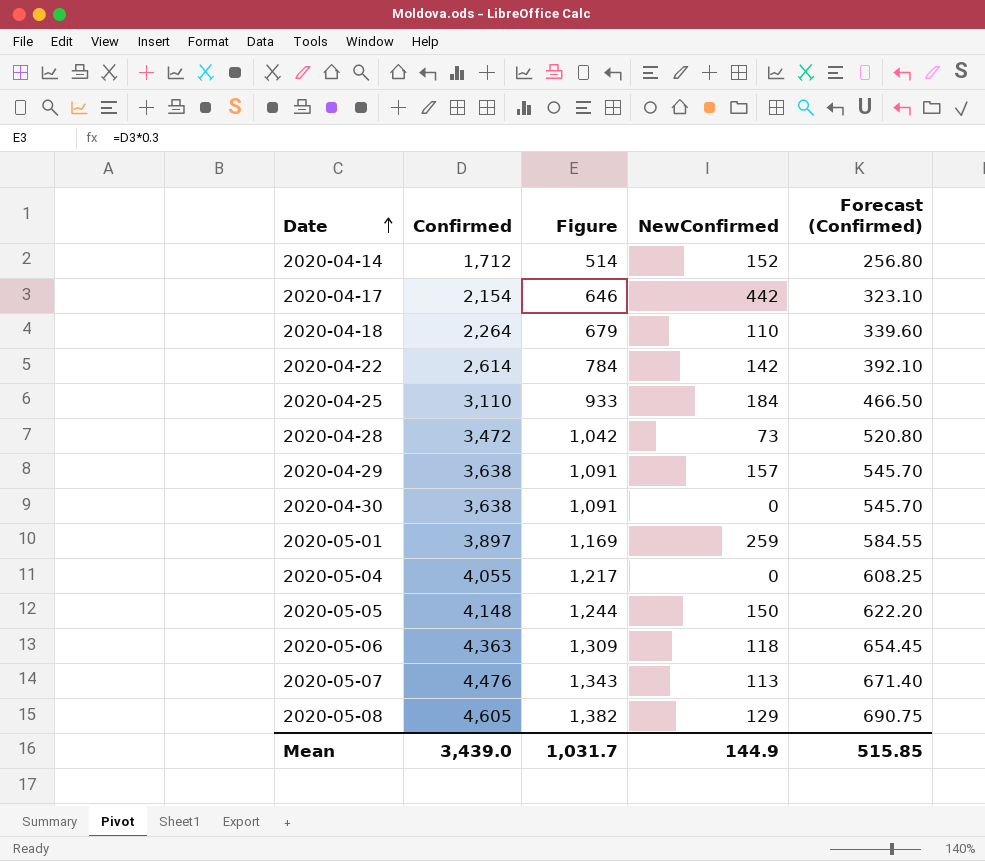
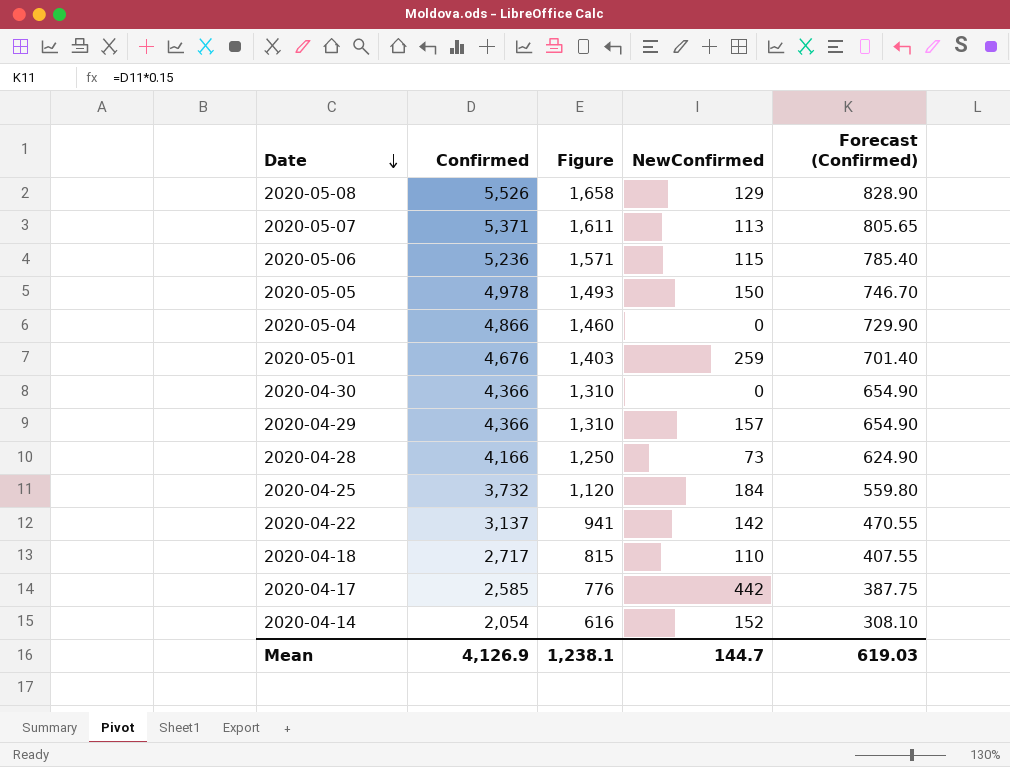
row order: Date ascending -> Date descending
2020-05-08 | Confirmed: 4,605 -> 5,526
2020-05-08 | Figure: 1,382 -> 1,658
2020-05-08 | Forecast (Confirmed): 690.75 -> 828.90
2020-05-07 | Confirmed: 4,476 -> 5,371
2020-05-07 | Figure: 1,343 -> 1,611
2020-05-07 | Forecast (Confirmed): 671.40 -> 805.65
2020-05-06 | Confirmed: 4,363 -> 5,236
2020-05-06 | Figure: 1,309 -> 1,571
2020-05-06 | NewConfirmed: 118 -> 115
2020-05-06 | Forecast (Confirmed): 654.45 -> 785.40
2020-05-05 | Confirmed: 4,148 -> 4,978
2020-05-05 | Figure: 1,244 -> 1,493
2020-05-05 | Forecast (Confirmed): 622.20 -> 746.70
2020-05-04 | Confirmed: 4,055 -> 4,866
2020-05-04 | Figure: 1,217 -> 1,460
2020-05-04 | Forecast (Confirmed): 608.25 -> 729.90
2020-05-01 | Confirmed: 3,897 -> 4,676
2020-05-01 | Figure: 1,169 -> 1,403
2020-05-01 | Forecast (Confirmed): 584.55 -> 701.40
2020-04-30 | Confirmed: 3,638 -> 4,366
2020-04-30 | Figure: 1,091 -> 1,310
2020-04-30 | Forecast (Confirmed): 545.70 -> 654.90
2020-04-29 | Confirmed: 3,638 -> 4,366
2020-04-29 | Figure: 1,091 -> 1,310
2020-04-29 | Forecast (Confirmed): 545.70 -> 654.90
2020-04-28 | Confirmed: 3,472 -> 4,166
2020-04-28 | Figure: 1,042 -> 1,250
2020-04-28 | Forecast (Confirmed): 520.80 -> 624.90
2020-04-25 | Confirmed: 3,110 -> 3,732
2020-04-25 | Figure: 933 -> 1,120
2020-04-25 | Forecast (Confirmed): 466.50 -> 559.80
2020-04-22 | Confirmed: 2,614 -> 3,137
2020-04-22 | Figure: 784 -> 941
2020-04-22 | Forecast (Confirmed): 392.10 -> 470.55
2020-04-18 | Confirmed: 2,264 -> 2,717
2020-04-18 | Figure: 679 -> 815
2020-04-18 | Forecast (Confirmed): 339.60 -> 407.55
2020-04-17 | Confirmed: 2,154 -> 2,585
2020-04-17 | Figure: 646 -> 776
2020-04-17 | Forecast (Confirmed): 323.10 -> 387.75
2020-04-14 | Confirmed: 1,712 -> 2,054
2020-04-14 | Figure: 514 -> 616
2020-04-14 | Forecast (Confirmed): 256.80 -> 308.10
Mean | Confirmed: 3,439.0 -> 4,126.9
Mean | Figure: 1,031.7 -> 1,238.1
Mean | NewConfirmed: 144.9 -> 144.7
Mean | Forecast (Confirmed): 515.85 -> 619.03

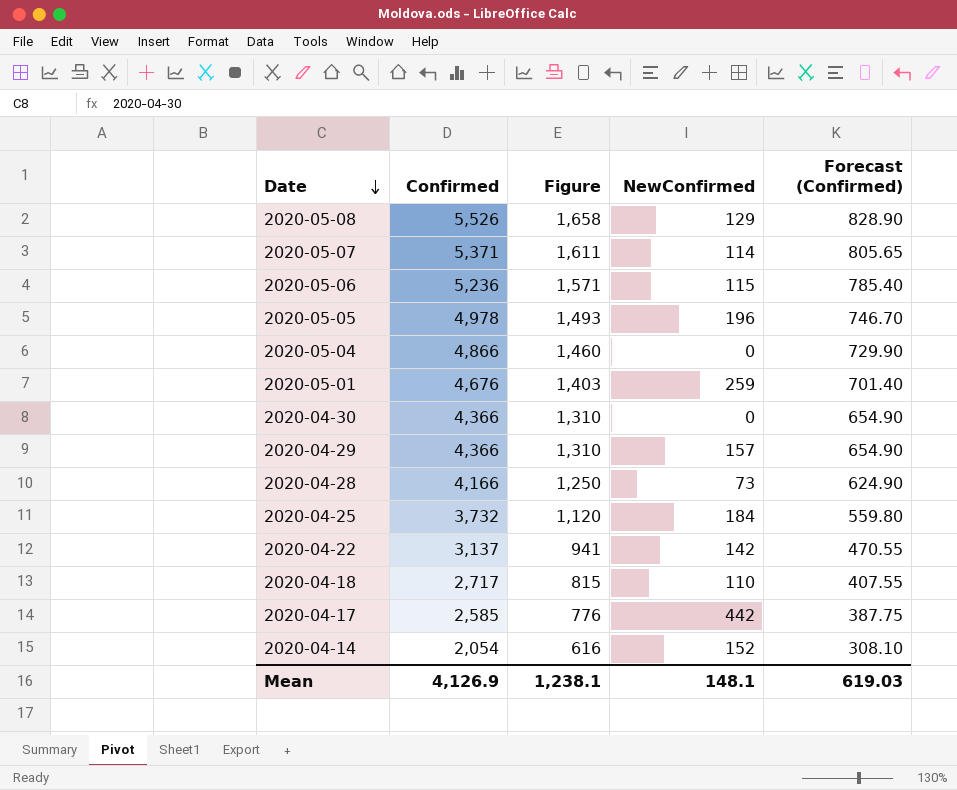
2020-05-07 | NewConfirmed: 113 -> 114
2020-05-05 | NewConfirmed: 150 -> 196
Mean | NewConfirmed: 144.7 -> 148.1

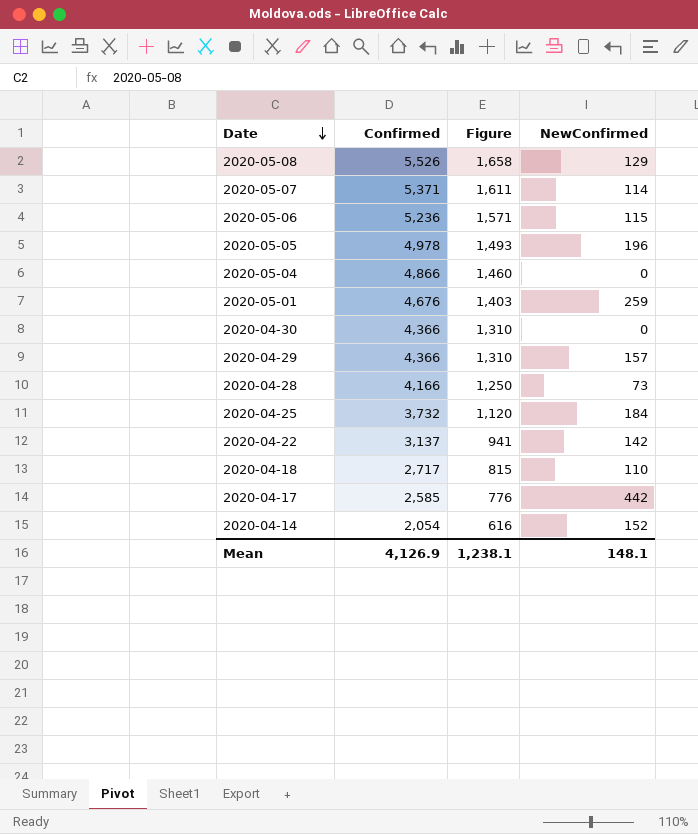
column Forecast (Confirmed) | formula: [Confirmed] * 0.15 -> none

